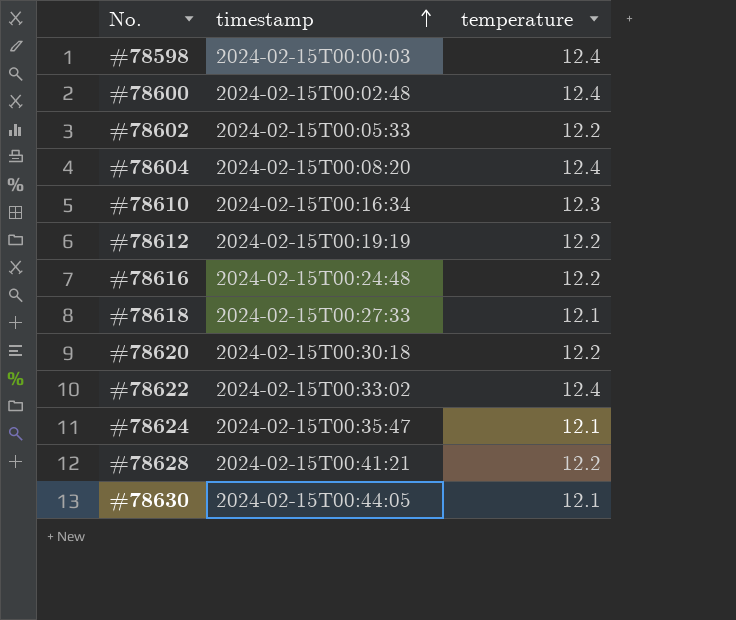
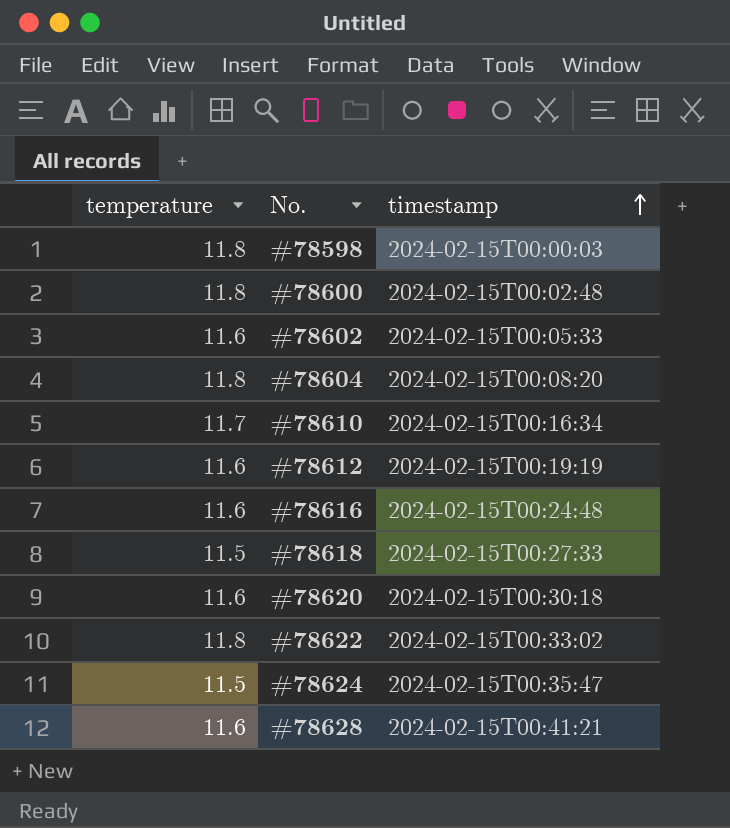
column temperature | position: 3 -> 1
row #78630: 2024-02-15T00:44:05 | 12.1 -> none
#78598 | temperature: 12.4 -> 11.8
#78600 | temperature: 12.4 -> 11.8
#78602 | temperature: 12.2 -> 11.6
#78604 | temperature: 12.4 -> 11.8
#78610 | temperature: 12.3 -> 11.7
#78612 | temperature: 12.2 -> 11.6
#78616 | temperature: 12.2 -> 11.6
#78618 | temperature: 12.1 -> 11.5
#78620 | temperature: 12.2 -> 11.6
#78622 | temperature: 12.4 -> 11.8
#78624 | temperature: 12.1 -> 11.5
#78628 | temperature: 12.2 -> 11.6

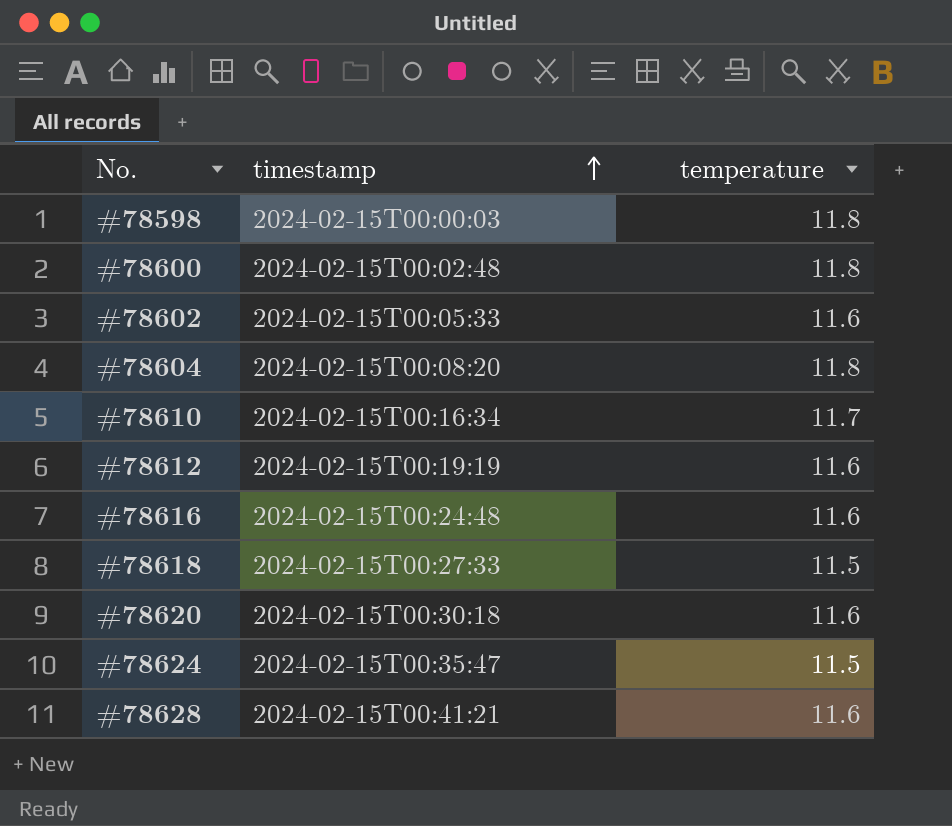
column temperature | position: 1 -> 3
row #78622: 11.8 | 2024-02-15T00:33:02 -> none

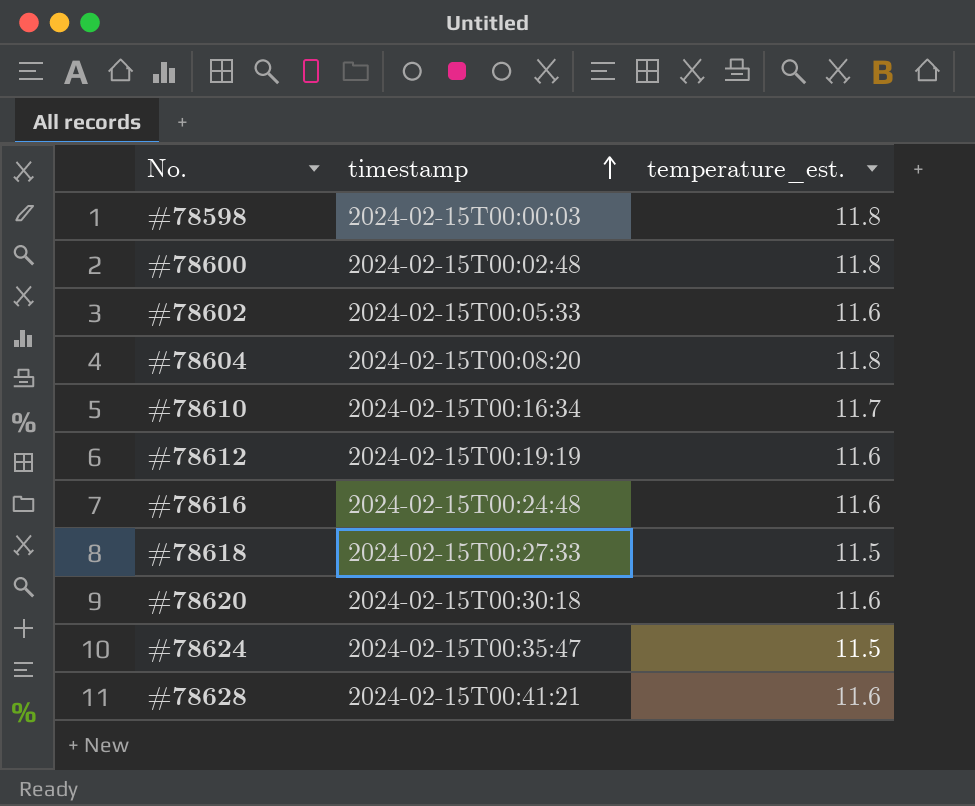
column name: temperature -> temperature_est.

